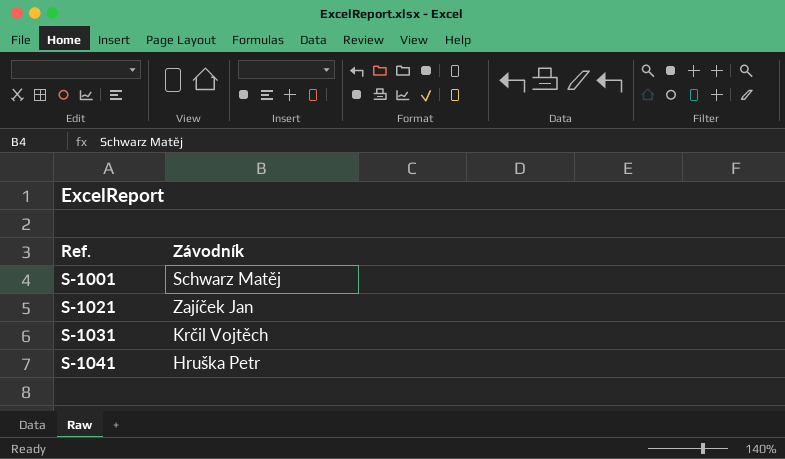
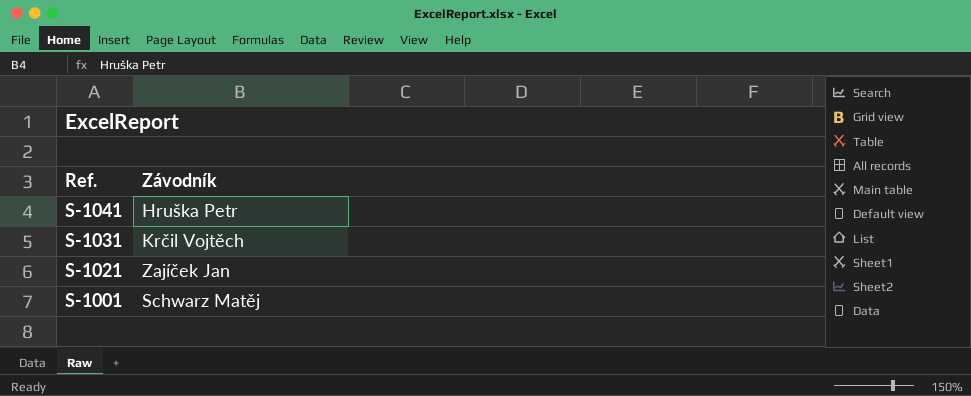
row order: Ref. ascending -> Ref. descending

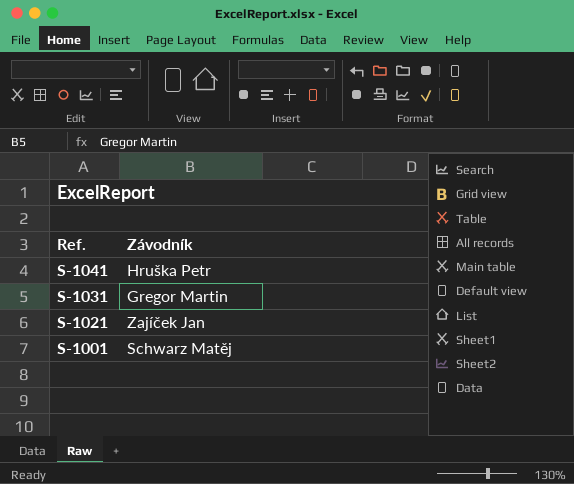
S-1031 | Závodník: Krčil Vojtěch -> Gregor Martin

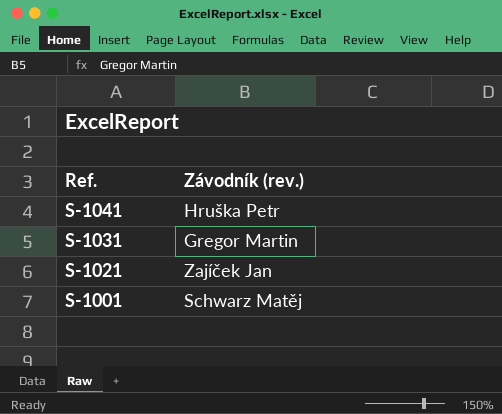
column name: Závodník -> Závodník (rev.)

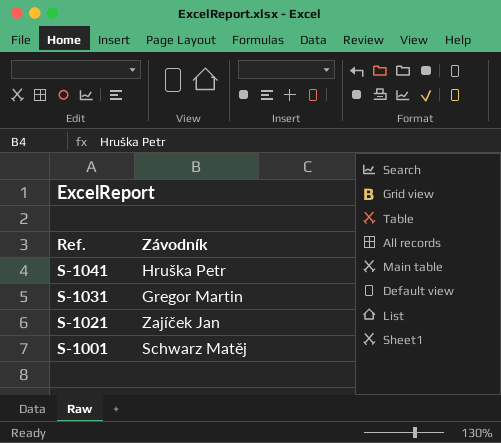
column name: Závodník (rev.) -> Závodník

